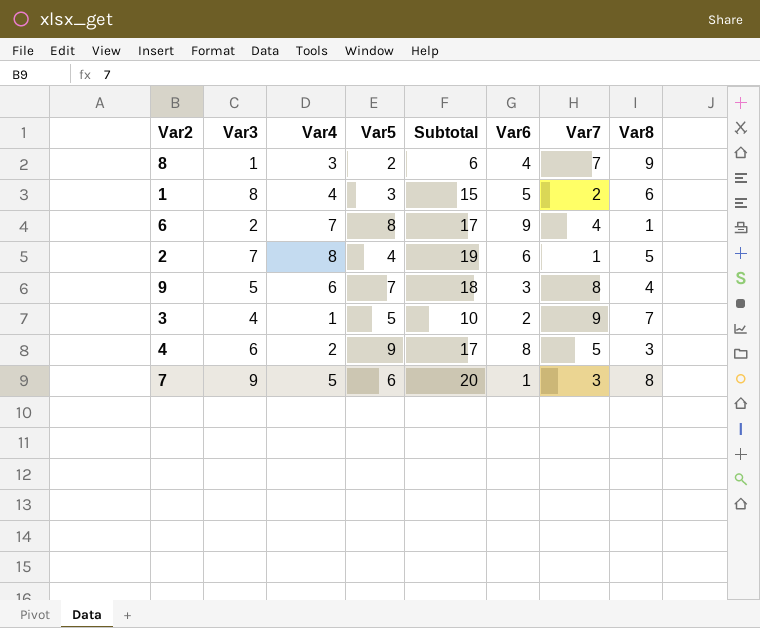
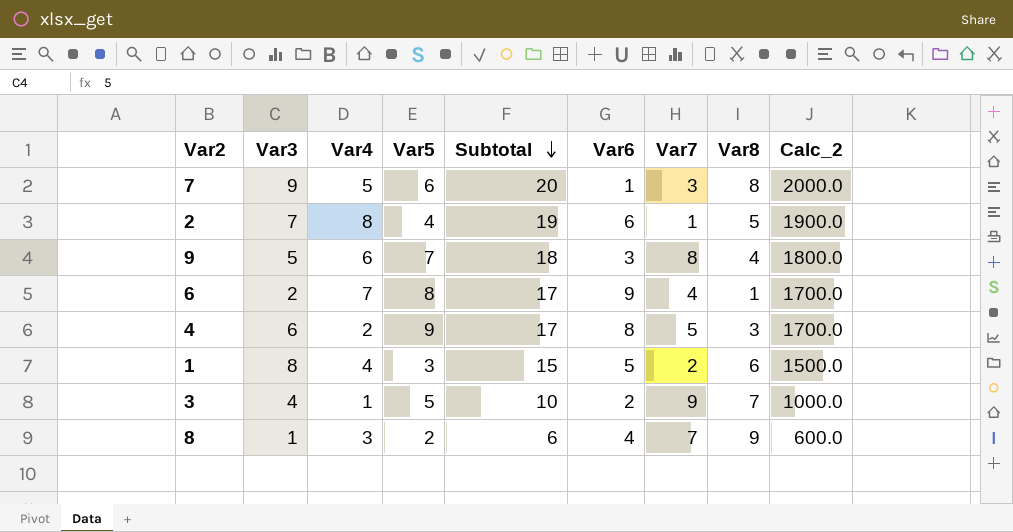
row order: none -> Subtotal descending
column Calc_2 | formula: none -> [Subtotal] * 100

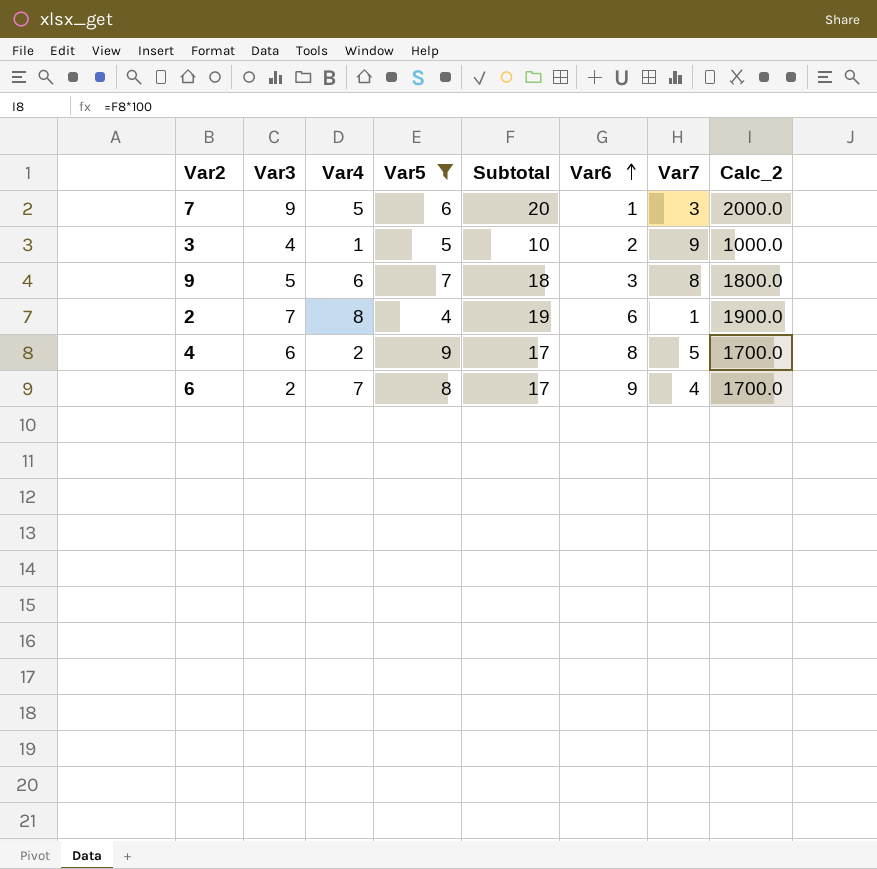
filter: none -> Var5 >= 4
row order: Subtotal descending -> Var6 ascending
column Var8 | position: 8 -> none

